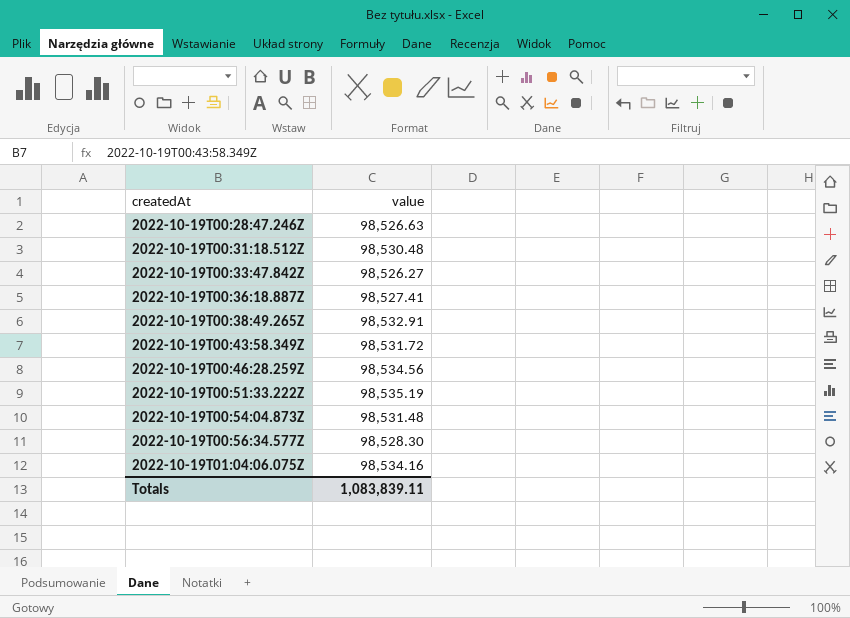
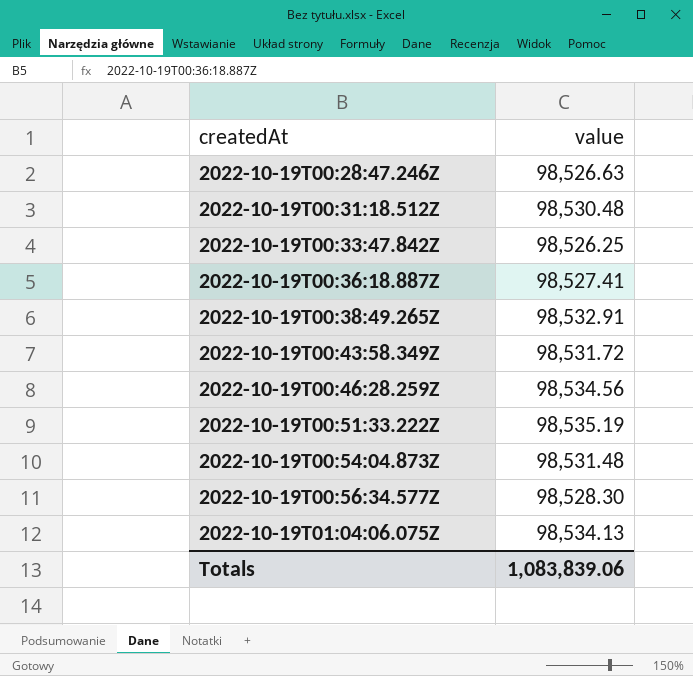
2022-10-19T00:33:47.842Z | value: 98,526.27 -> 98,526.25
2022-10-19T01:04:06.075Z | value: 98,534.16 -> 98,534.13
Totals | value: 1,083,839.11 -> 1,083,839.06

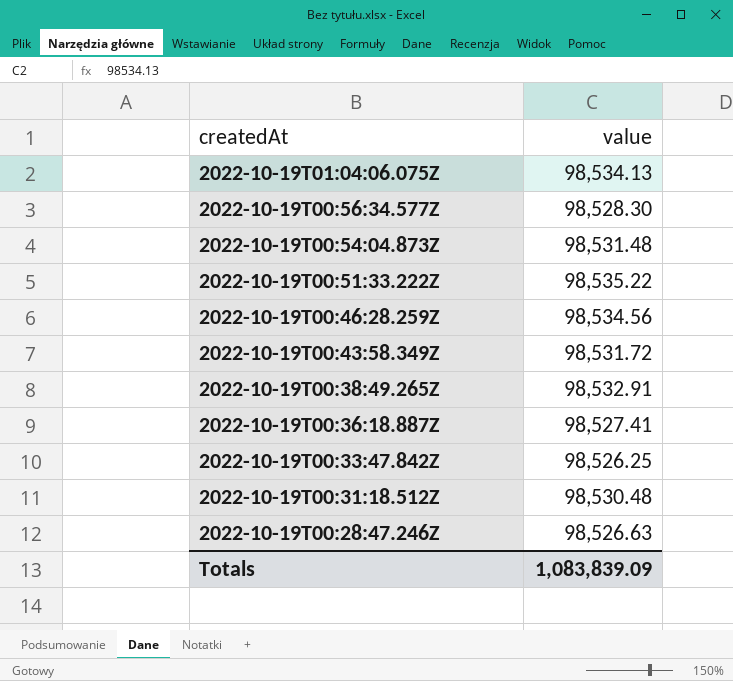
row order: createdAt ascending -> createdAt descending
2022-10-19T00:51:33.222Z | value: 98,535.19 -> 98,535.22
Totals | value: 1,083,839.06 -> 1,083,839.09

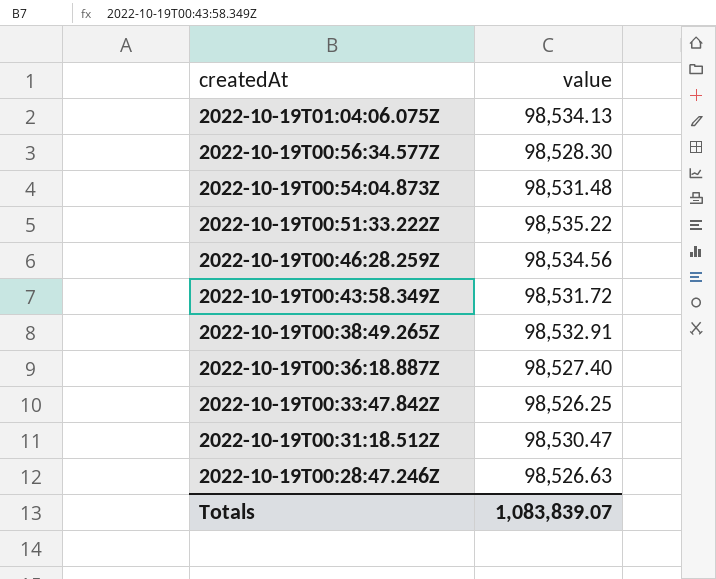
2022-10-19T00:36:18.887Z | value: 98,527.41 -> 98,527.40
2022-10-19T00:31:18.512Z | value: 98,530.48 -> 98,530.47
Totals | value: 1,083,839.09 -> 1,083,839.07

